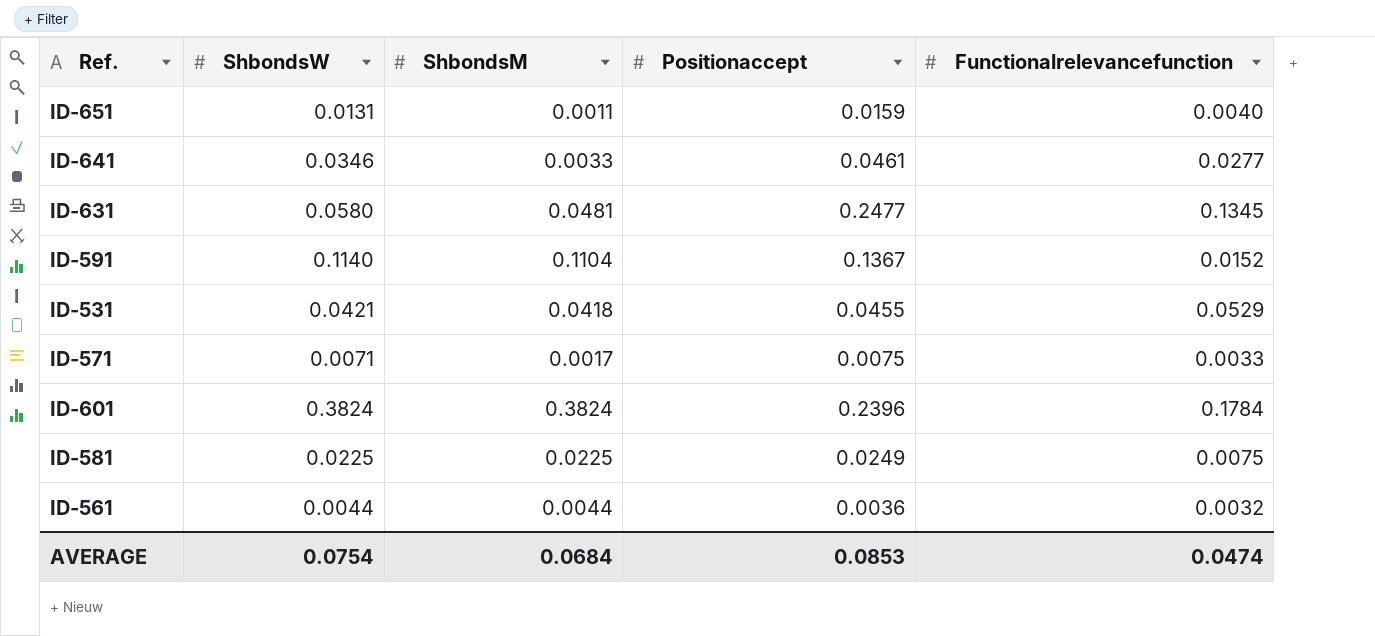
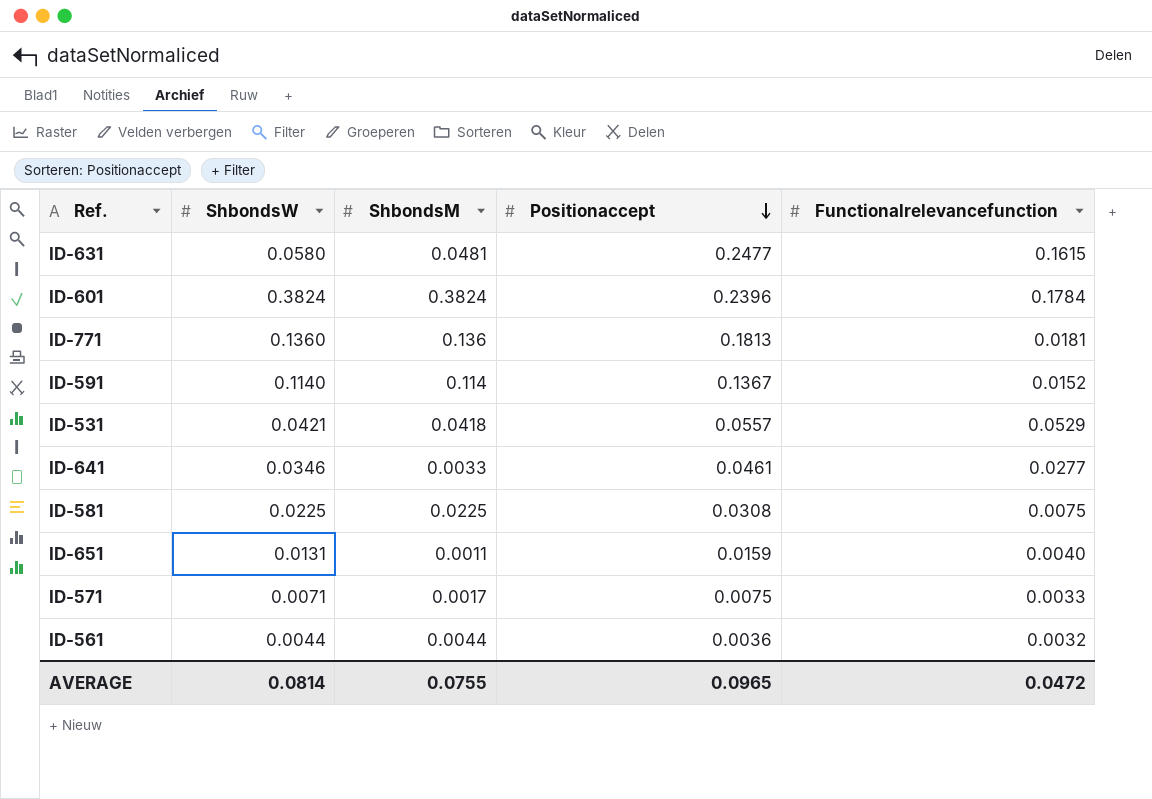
row order: none -> Positionaccept descending
ID-631 | Functionalrelevancefunction: 0.1345 -> 0.1615
row ID-771: none -> 0.1360 | 0.136 | 0.1813 | 0.0181
ID-591 | ShbondsM: 0.1104 -> 0.114
ID-531 | Positionaccept: 0.0455 -> 0.0557
ID-581 | Positionaccept: 0.0249 -> 0.0308
AVERAGE | ShbondsW: 0.0754 -> 0.0814
AVERAGE | ShbondsM: 0.0684 -> 0.0755
AVERAGE | Positionaccept: 0.0853 -> 0.0965
AVERAGE | Functionalrelevancefunction: 0.0474 -> 0.0472

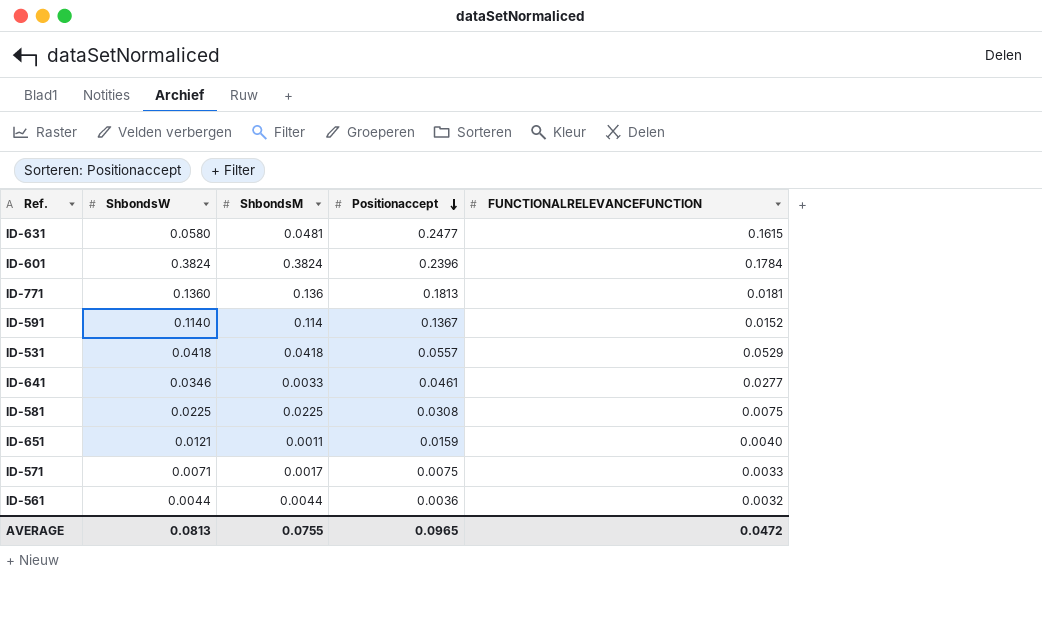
column name: Functionalrelevancefunction -> FUNCTIONALRELEVANCEFUNCTION
ID-531 | ShbondsW: 0.0421 -> 0.0418
ID-651 | ShbondsW: 0.0131 -> 0.0121
AVERAGE | ShbondsW: 0.0814 -> 0.0813

